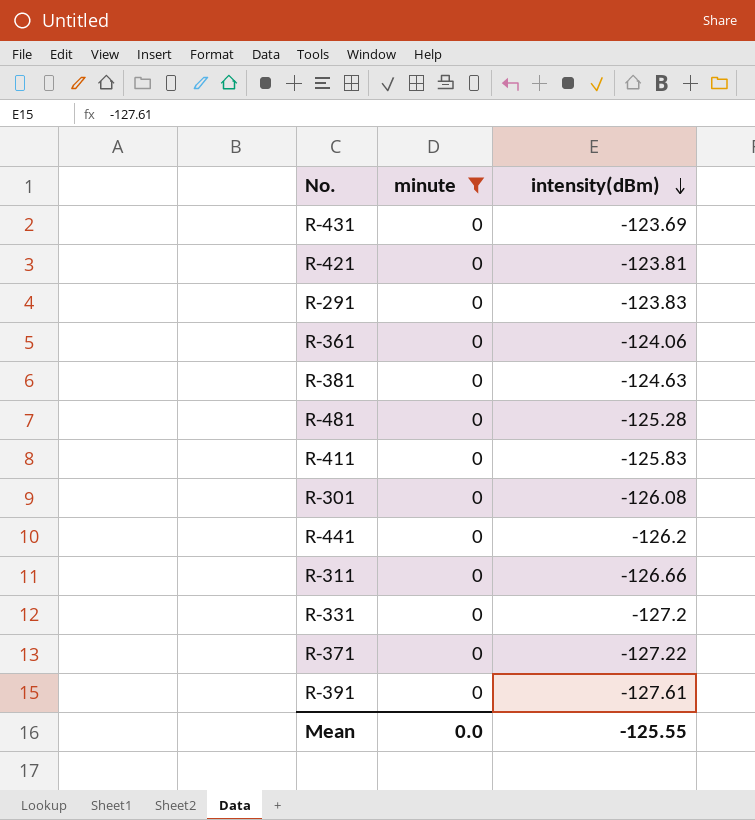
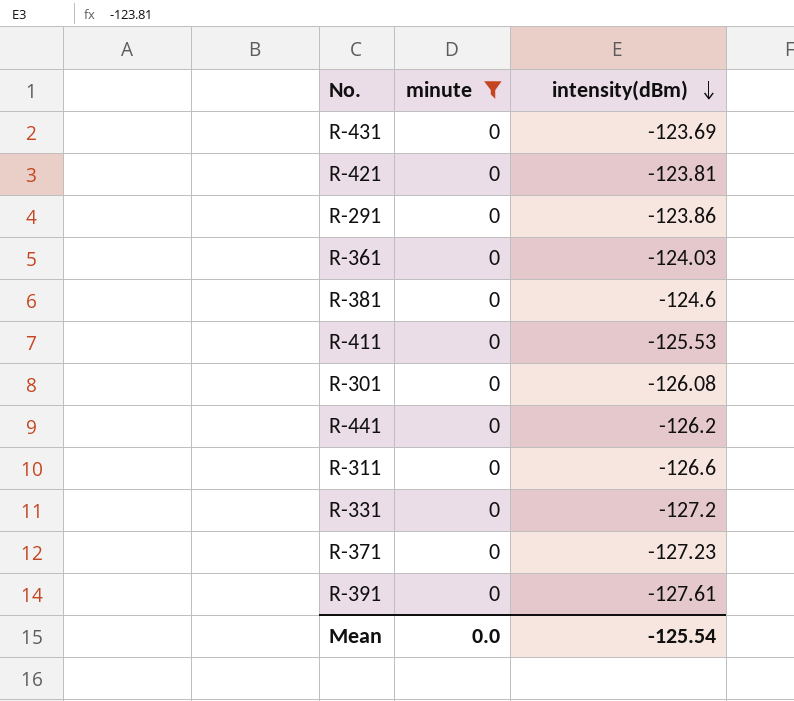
row R-481: 0 | -125.28 -> none
R-291 | intensity(dBm): -123.83 -> -123.86
R-361 | intensity(dBm): -124.06 -> -124.03
R-381 | intensity(dBm): -124.63 -> -124.6
R-411 | intensity(dBm): -125.83 -> -125.53
R-311 | intensity(dBm): -126.66 -> -126.6
R-371 | intensity(dBm): -127.22 -> -127.23
Mean | intensity(dBm): -125.55 -> -125.54

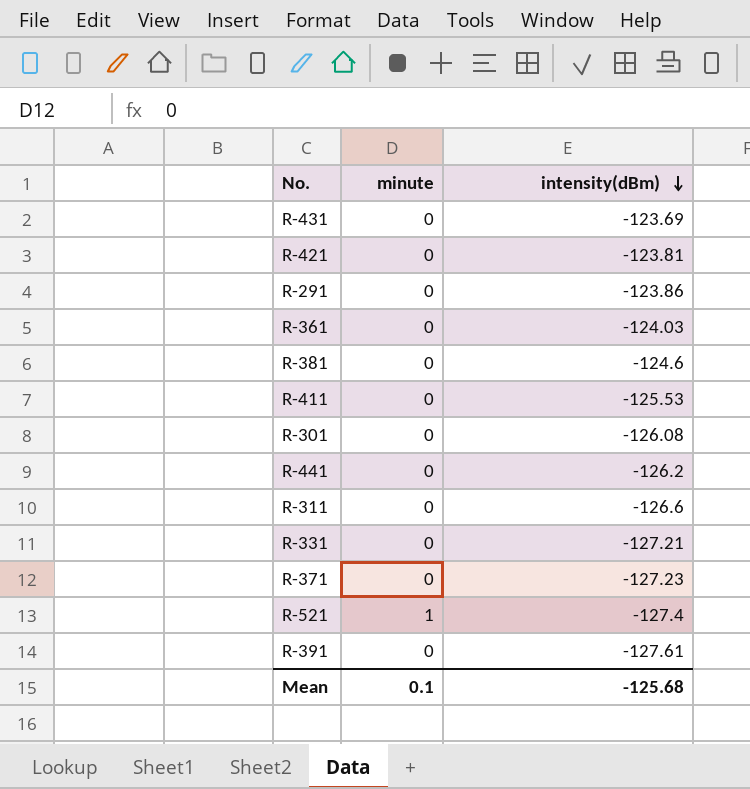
filter: minute = 0 -> none
R-331 | intensity(dBm): -127.2 -> -127.21
Mean | minute: 0.0 -> 0.1
Mean | intensity(dBm): -125.54 -> -125.68

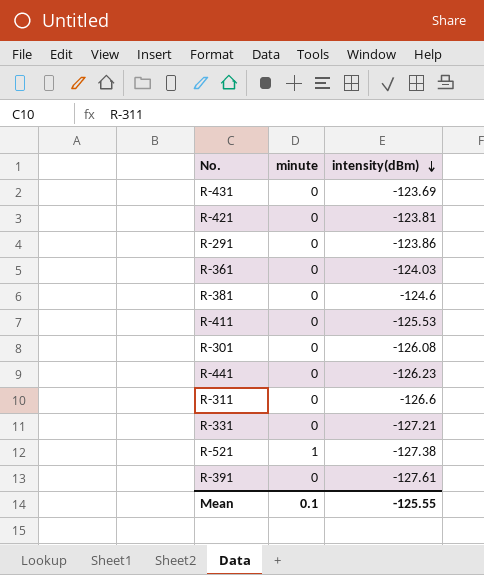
row R-371: 0 | -127.23 -> none
R-441 | intensity(dBm): -126.2 -> -126.23
R-521 | intensity(dBm): -127.4 -> -127.38
Mean | intensity(dBm): -125.68 -> -125.55

